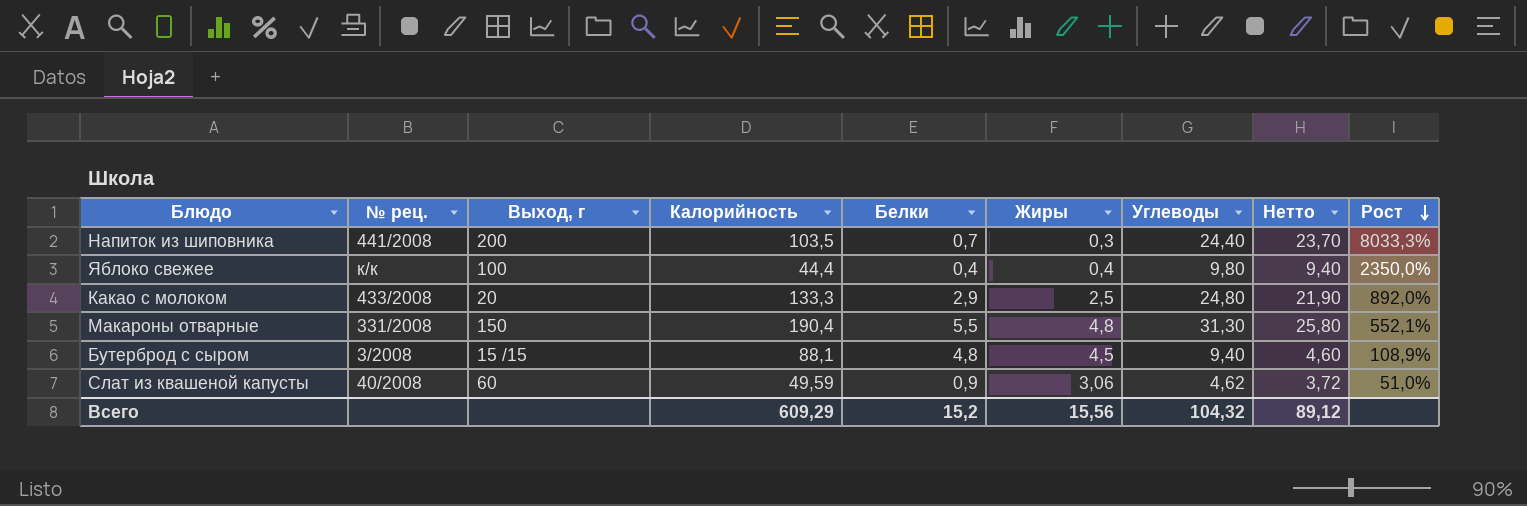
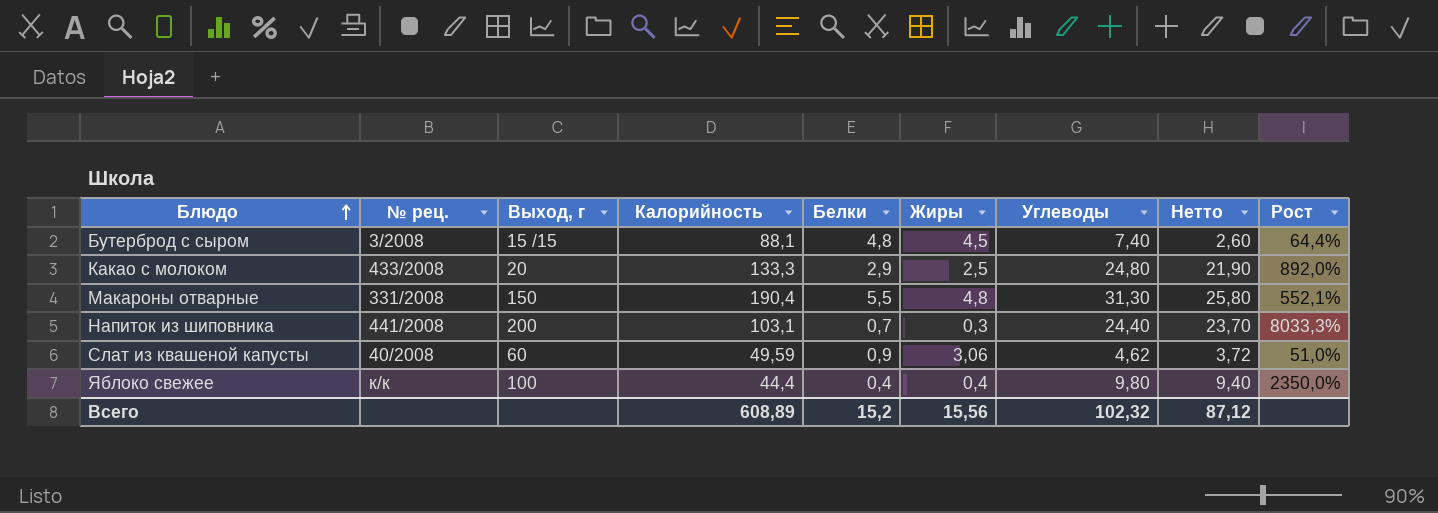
row order: Рост descending -> Блюдо ascending
Бутерброд с сыром | Углеводы: 9,40 -> 7,40
Бутерброд с сыром | Нетто: 4,60 -> 2,60
Бутерброд с сыром | Рост: 108,9% -> 64,4%
Напиток из шиповника | Калорийность: 103,5 -> 103,1
Всего | Калорийность: 609,29 -> 608,89
Всего | Углеводы: 104,32 -> 102,32
Всего | Нетто: 89,12 -> 87,12

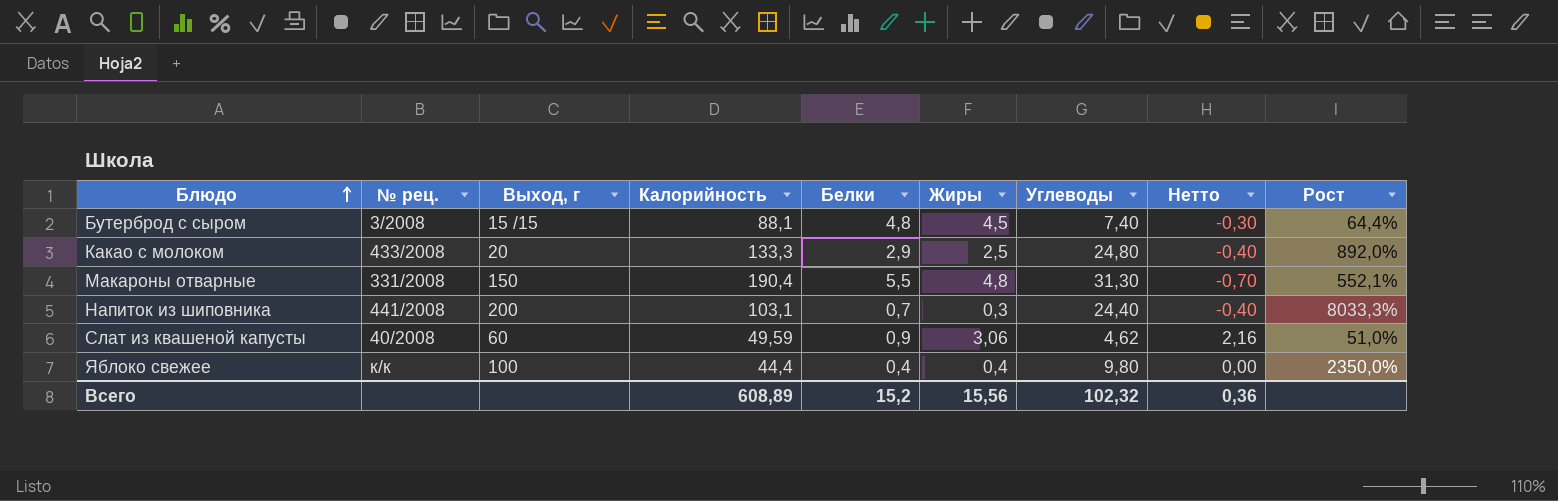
column Нетто | formula: [Углеводы] - [Белки] -> [Жиры] - [Белки]
Всего | Нетто: 87,12 -> 0,36

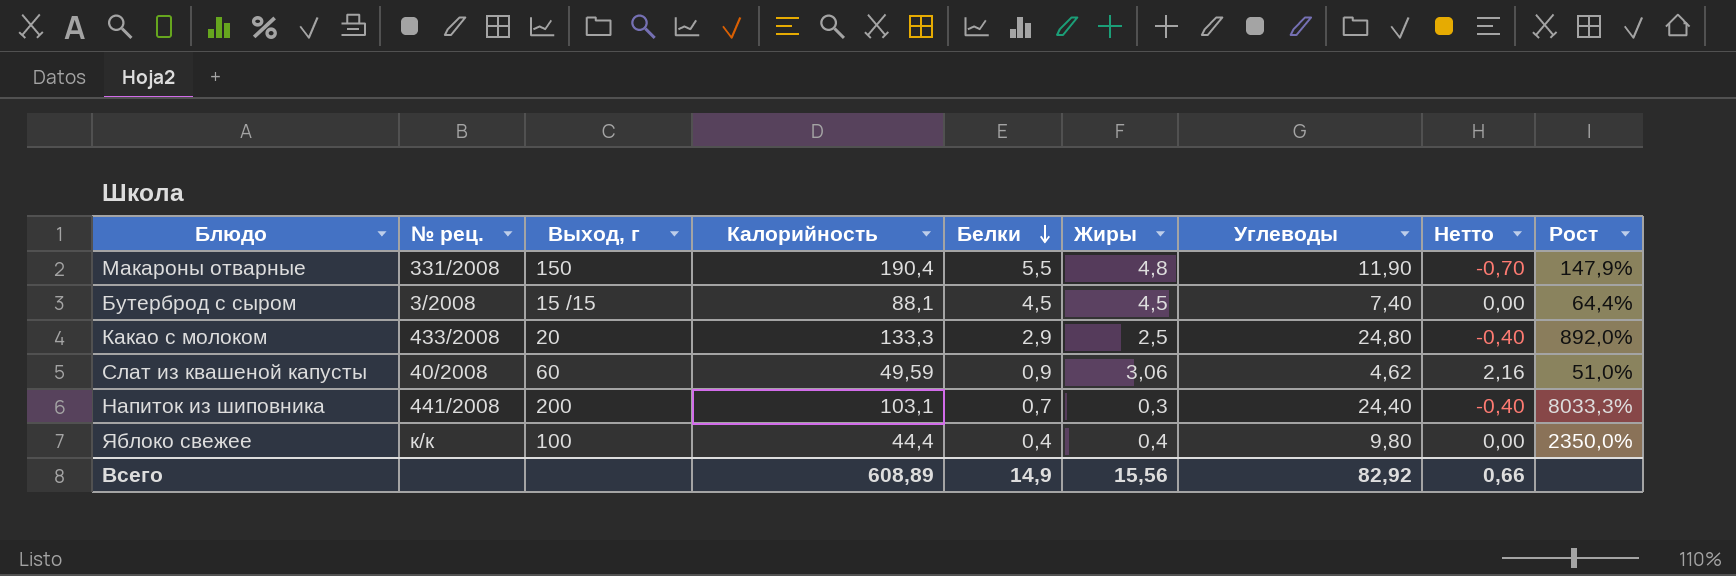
row order: Блюдо ascending -> Белки descending
Макароны отварные | Углеводы: 31,30 -> 11,90
Макароны отварные | Рост: 552,1% -> 147,9%
Бутерброд с сыром | Белки: 4,8 -> 4,5
Бутерброд с сыром | Нетто: -0,30 -> 0,00
Всего | Белки: 15,2 -> 14,9
Всего | Углеводы: 102,32 -> 82,92
Всего | Нетто: 0,36 -> 0,66

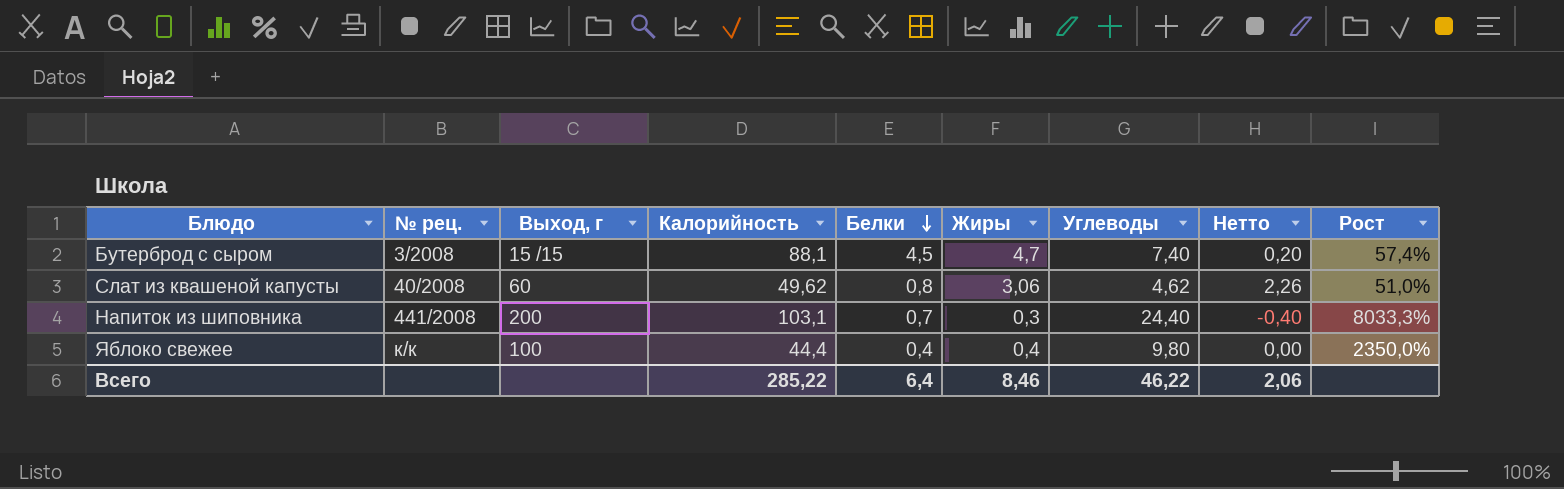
row Макароны отварные: 331/2008 | 150 | 190,4 | 5,5 | 4,8 | 11,90 | -0,70 | 147,9% -> none
row Какао с молоком: 433/2008 | 20 | 133,3 | 2,9 | 2,5 | 24,80 | -0,40 | 892,0% -> none
Бутерброд с сыром | Жиры: 4,5 -> 4,7
Бутерброд с сыром | Нетто: 0,00 -> 0,20
Бутерброд с сыром | Рост: 64,4% -> 57,4%
Слат из квашеной капусты | Калорийность: 49,59 -> 49,62
Слат из квашеной капусты | Белки: 0,9 -> 0,8
Слат из квашеной капусты | Нетто: 2,16 -> 2,26
Всего | Калорийность: 608,89 -> 285,22
Всего | Белки: 14,9 -> 6,4
Всего | Жиры: 15,56 -> 8,46
Всего | Углеводы: 82,92 -> 46,22
Всего | Нетто: 0,66 -> 2,06

